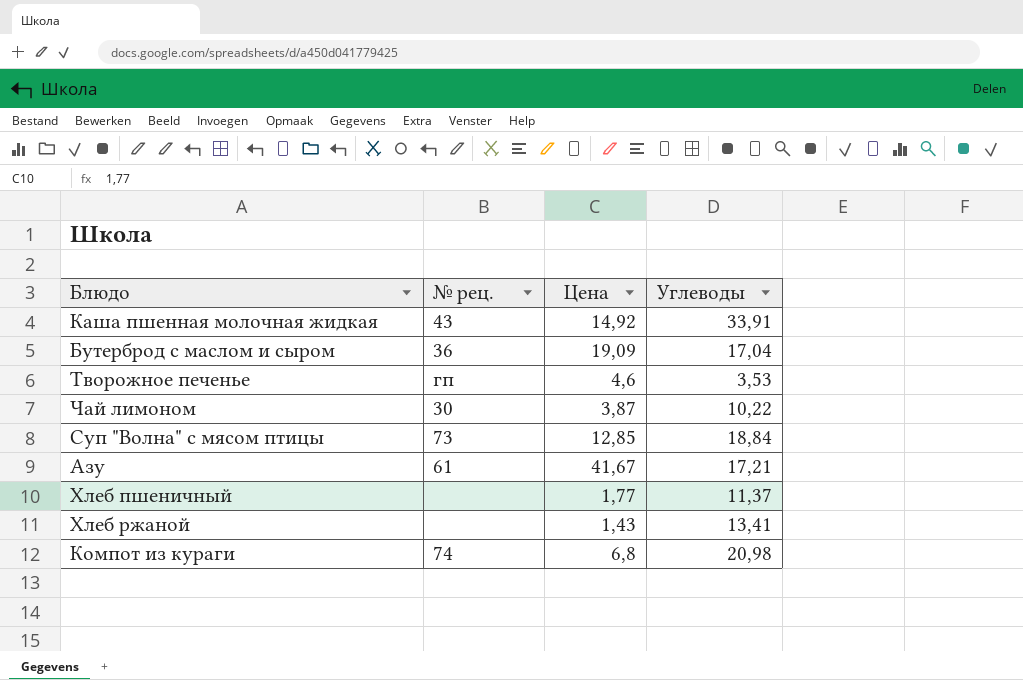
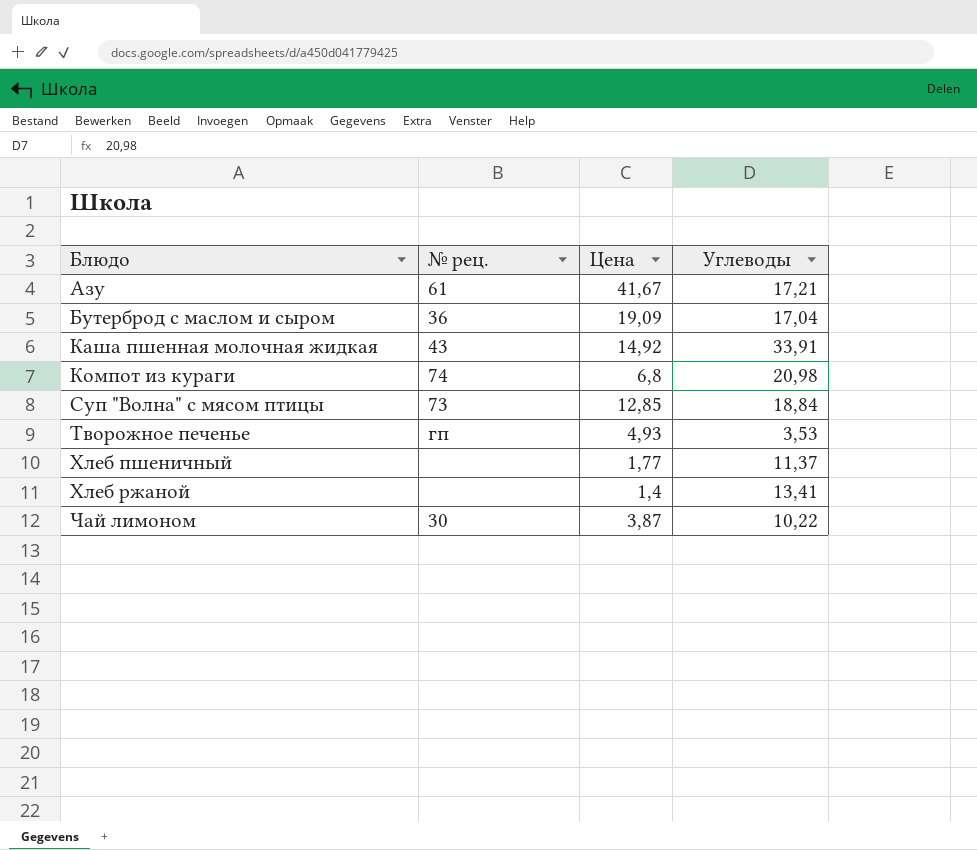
row order: none -> Блюдо ascending
Творожное печенье | Цена: 4,6 -> 4,93
Хлеб ржаной | Цена: 1,43 -> 1,4

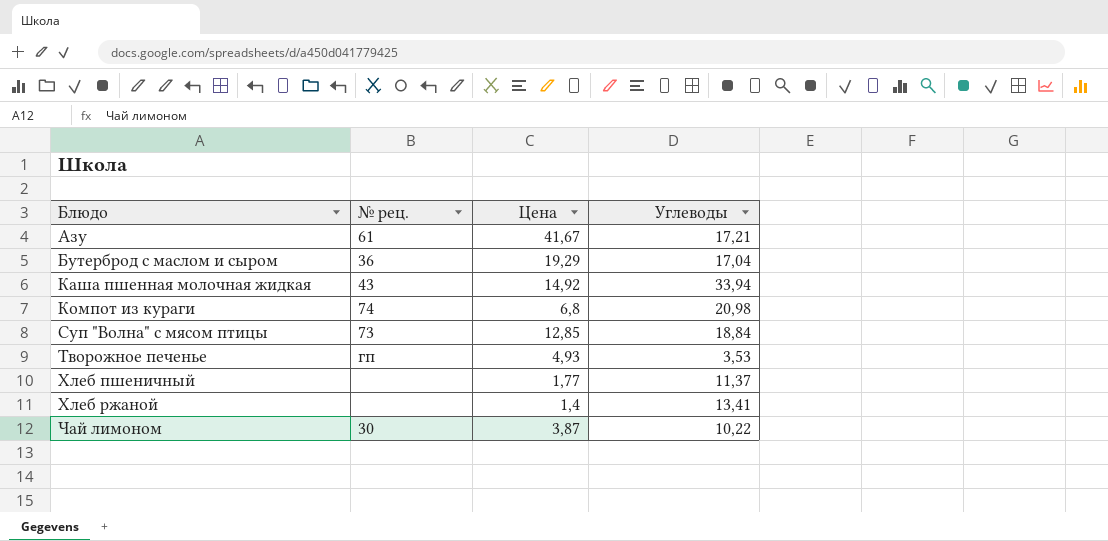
Бутерброд с маслом и сыром | Цена: 19,09 -> 19,29
Каша пшенная молочная жидкая | Углеводы: 33,91 -> 33,94

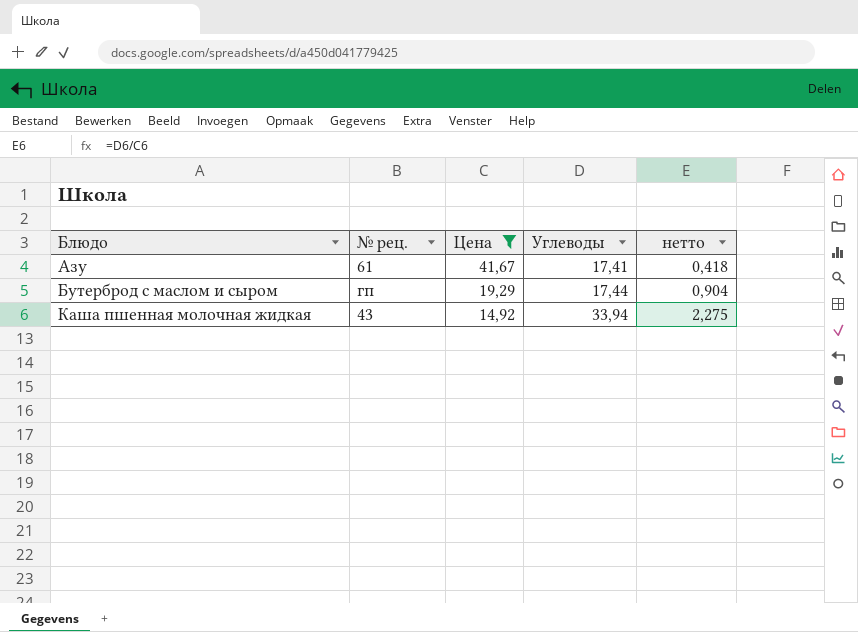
filter: none -> Цена >= 14,92
column нетто | formula: none -> [Углеводы] / [Цена]
Азу | Углеводы: 17,21 -> 17,41
Бутерброд с маслом и сыром | № рец.: 36 -> гп
Бутерброд с маслом и сыром | Углеводы: 17,04 -> 17,44

